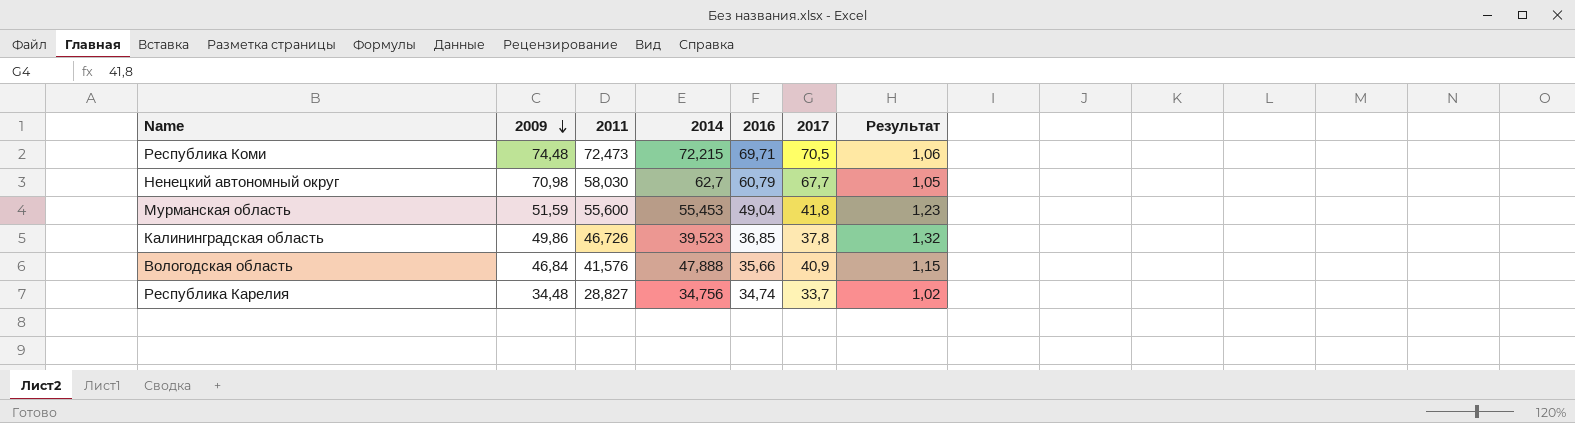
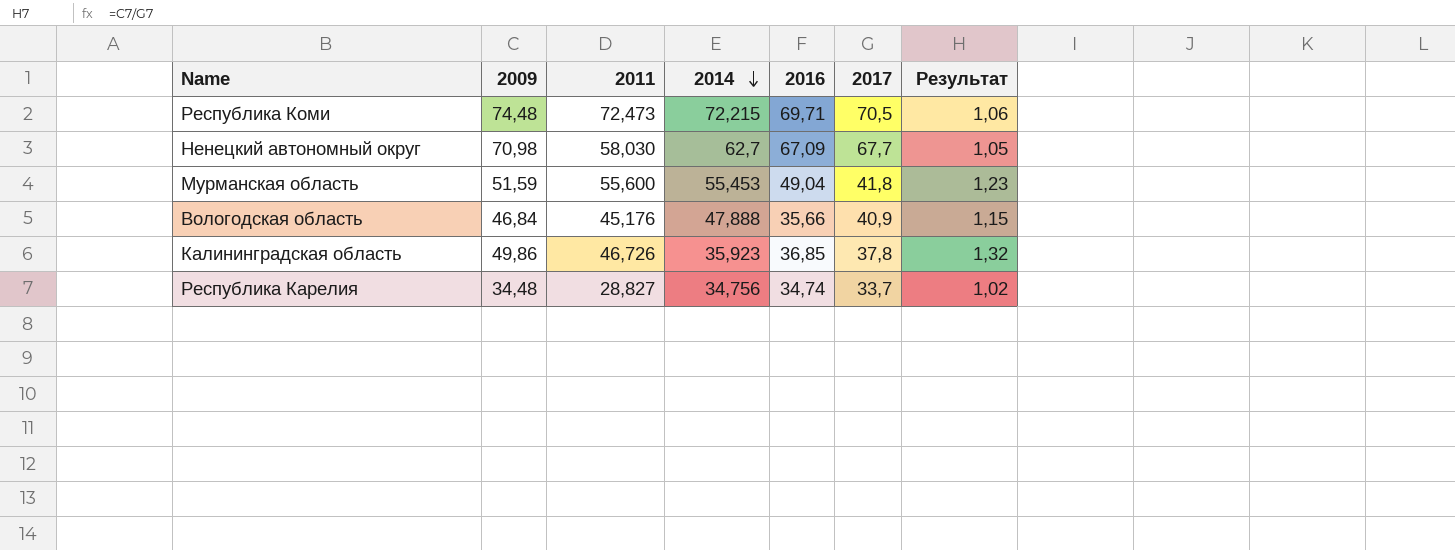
row order: 2009 descending -> 2014 descending
Ненецкий автономный округ | 2016: 60,79 -> 67,09
Вологодская область | 2011: 41,576 -> 45,176
Калининградская область | 2014: 39,523 -> 35,923

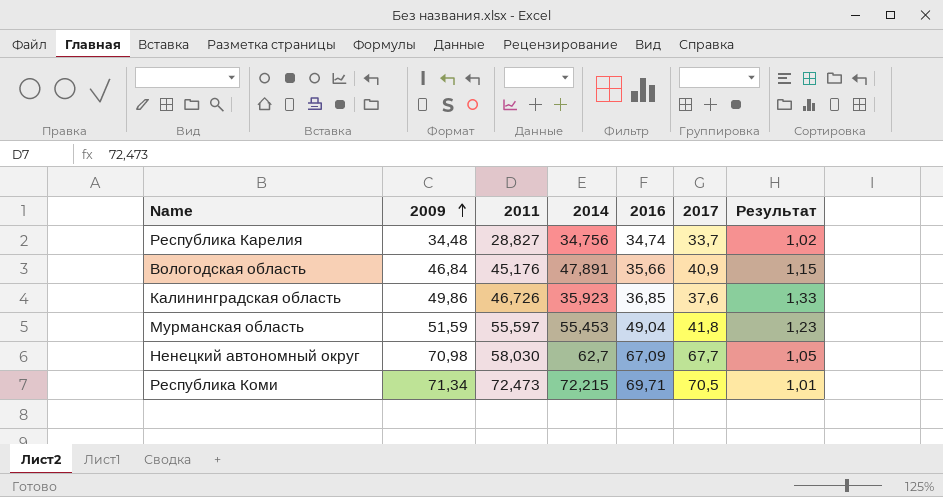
row order: 2014 descending -> 2009 ascending
Вологодская область | 2014: 47,888 -> 47,891
Калининградская область | 2017: 37,8 -> 37,6
Калининградская область | Результат: 1,32 -> 1,33
Мурманская область | 2011: 55,600 -> 55,597
Республика Коми | 2009: 74,48 -> 71,34
Республика Коми | Результат: 1,06 -> 1,01

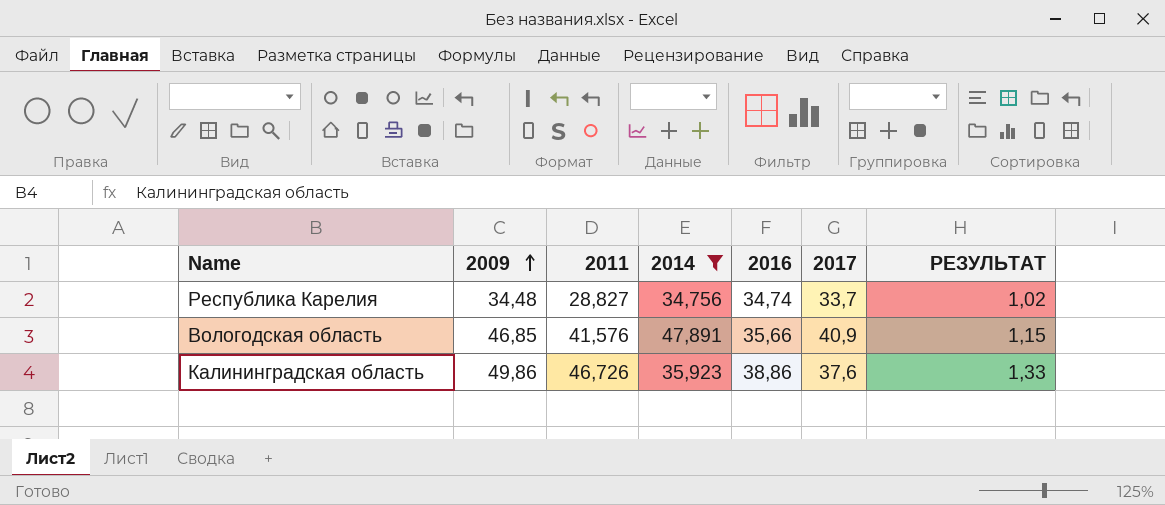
filter: none -> 2014 <= 47,891
column name: Результат -> РЕЗУЛЬТАТ
Вологодская область | 2009: 46,84 -> 46,85
Вологодская область | 2011: 45,176 -> 41,576
Калининградская область | 2016: 36,85 -> 38,86

